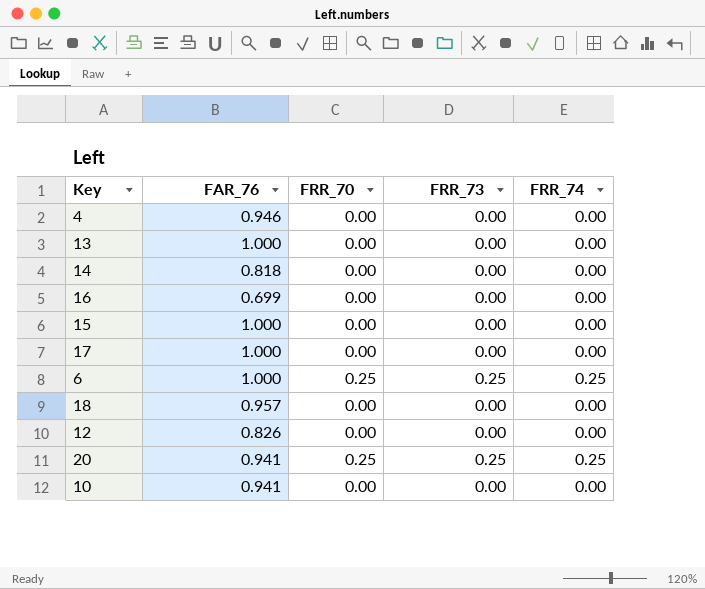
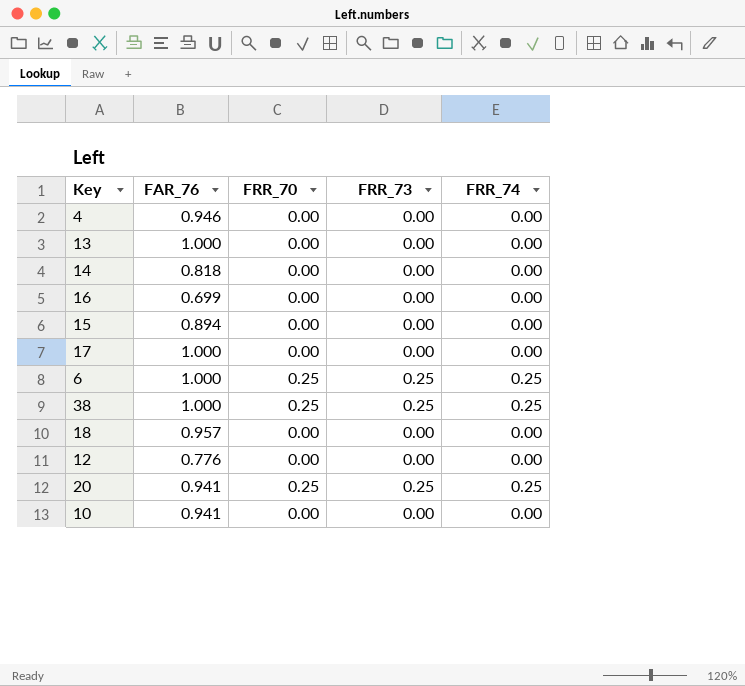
15 | FAR_76: 1.000 -> 0.894
row 38: none -> 1.000 | 0.25 | 0.25 | 0.25
12 | FAR_76: 0.826 -> 0.776

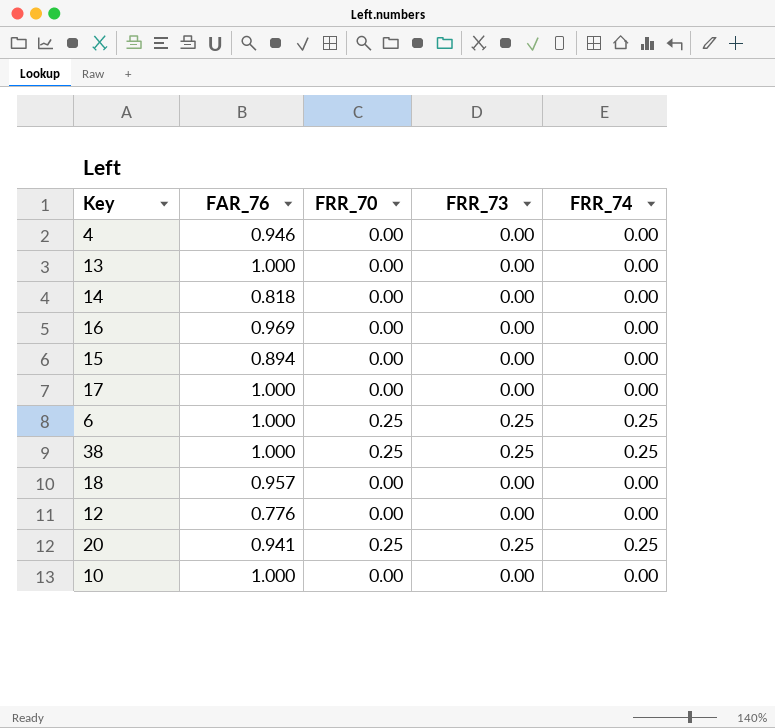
16 | FAR_76: 0.699 -> 0.969
10 | FAR_76: 0.941 -> 1.000

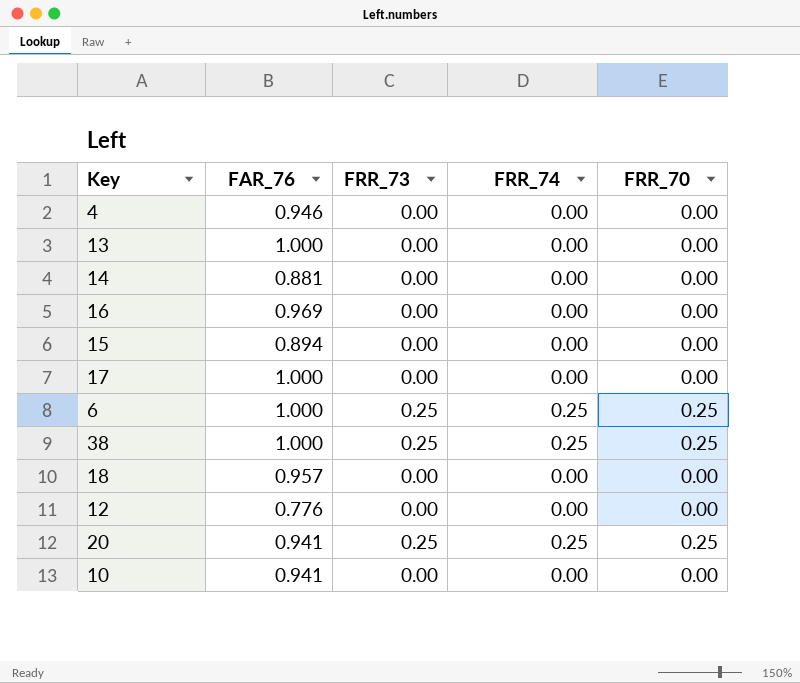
column FRR_70 | position: 3 -> 5
14 | FAR_76: 0.818 -> 0.881
10 | FAR_76: 1.000 -> 0.941

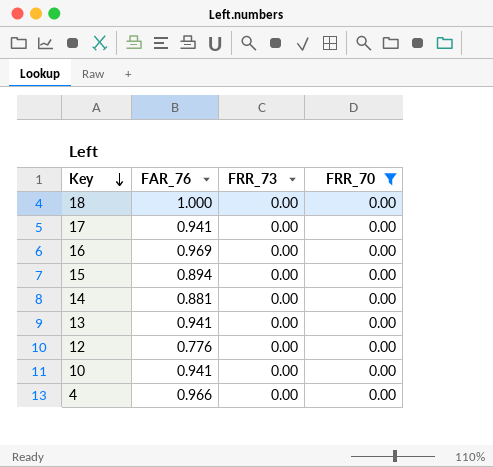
filter: none -> FRR_70 = 0.00
row order: none -> Key descending
column FRR_74 | position: 4 -> none
18 | FAR_76: 0.957 -> 1.000
17 | FAR_76: 1.000 -> 0.941
13 | FAR_76: 1.000 -> 0.941
4 | FAR_76: 0.946 -> 0.966

